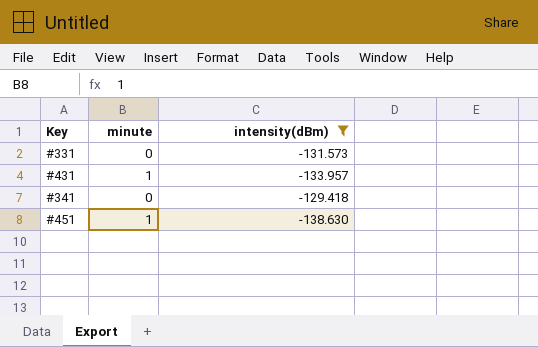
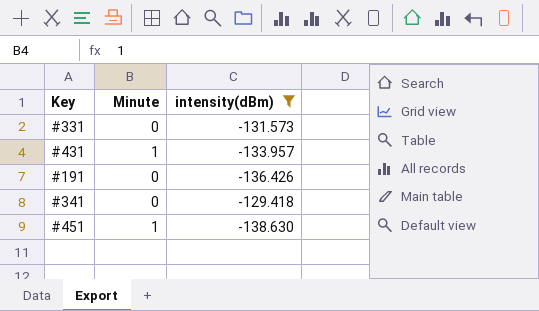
column name: minute -> Minute
row #191: none -> 0 | -136.426

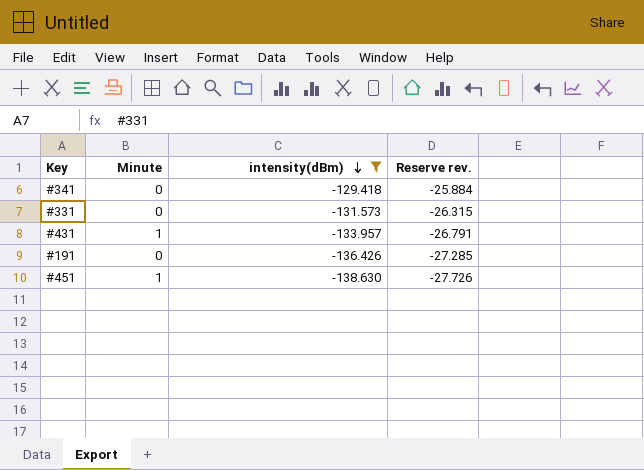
row order: none -> intensity(dBm) descending
column Reserve rev. | formula: none -> [intensity(dBm)] * 0.2

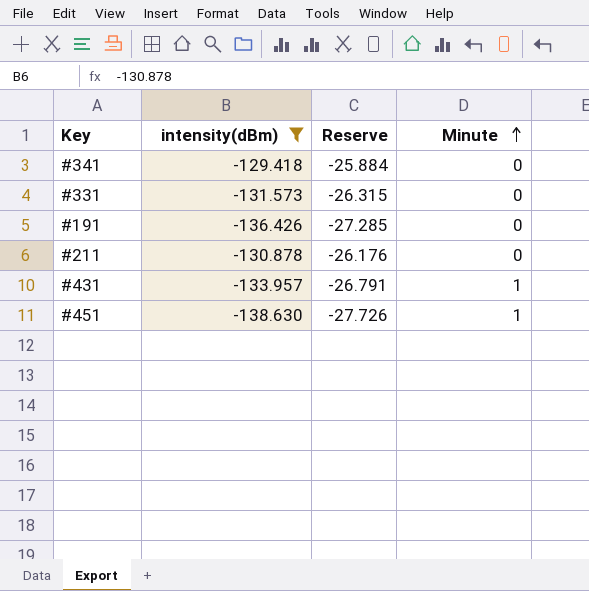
row order: intensity(dBm) descending -> Minute ascending
column name: Reserve rev. -> Reserve
column Minute | position: 2 -> 4
row #211: none -> -130.878 | -26.176 | 0

